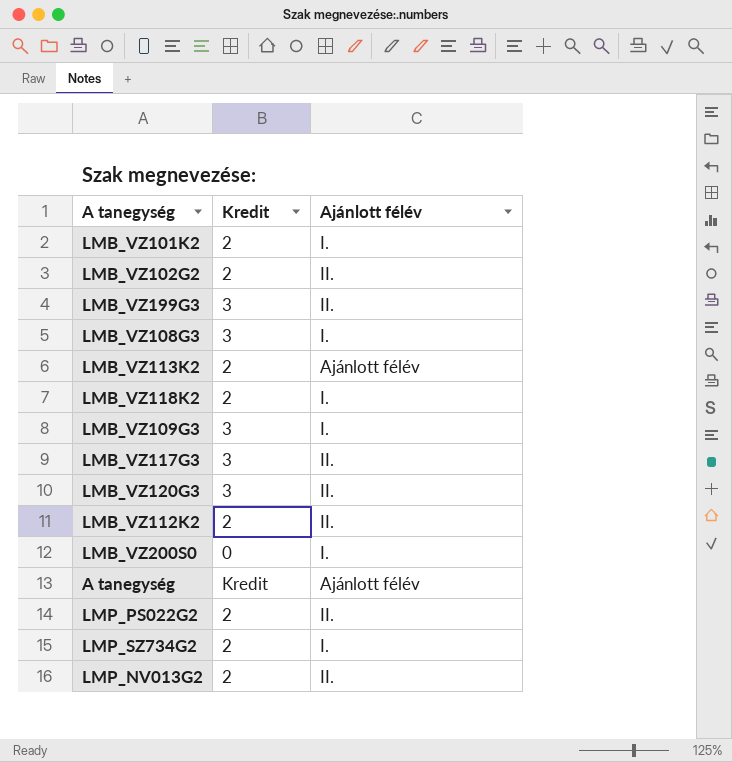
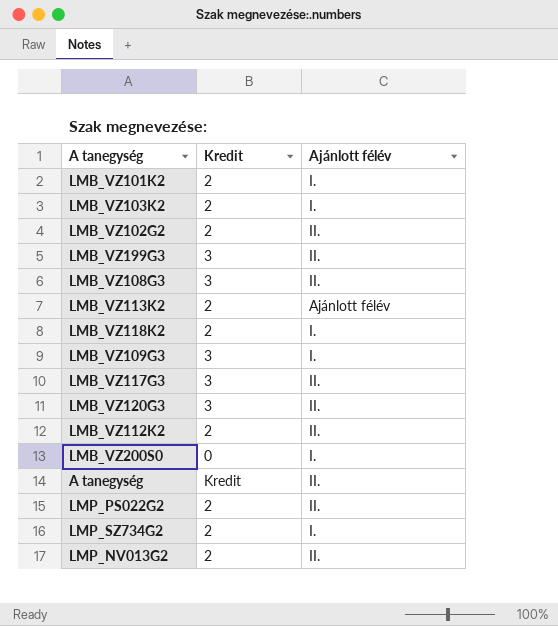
row LMB_VZ103K2: none -> 2 | I.
LMB_VZ108G3 | Ajánlott félév: I. -> II.
A tanegység | Ajánlott félév: Ajánlott félév -> II.

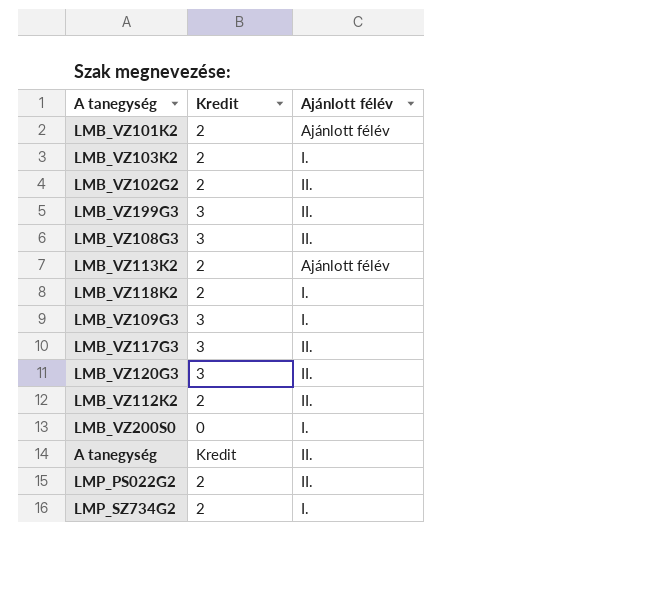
row LMP_NV013G2: 2 | II. -> none
LMB_VZ101K2 | Ajánlott félév: I. -> Ajánlott félév

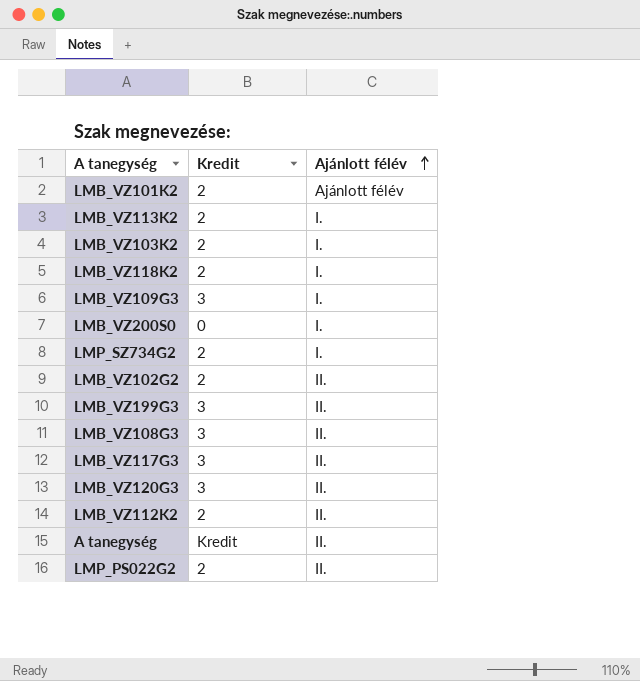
row order: none -> Ajánlott félév ascending
LMB_VZ113K2 | Ajánlott félév: Ajánlott félév -> I.

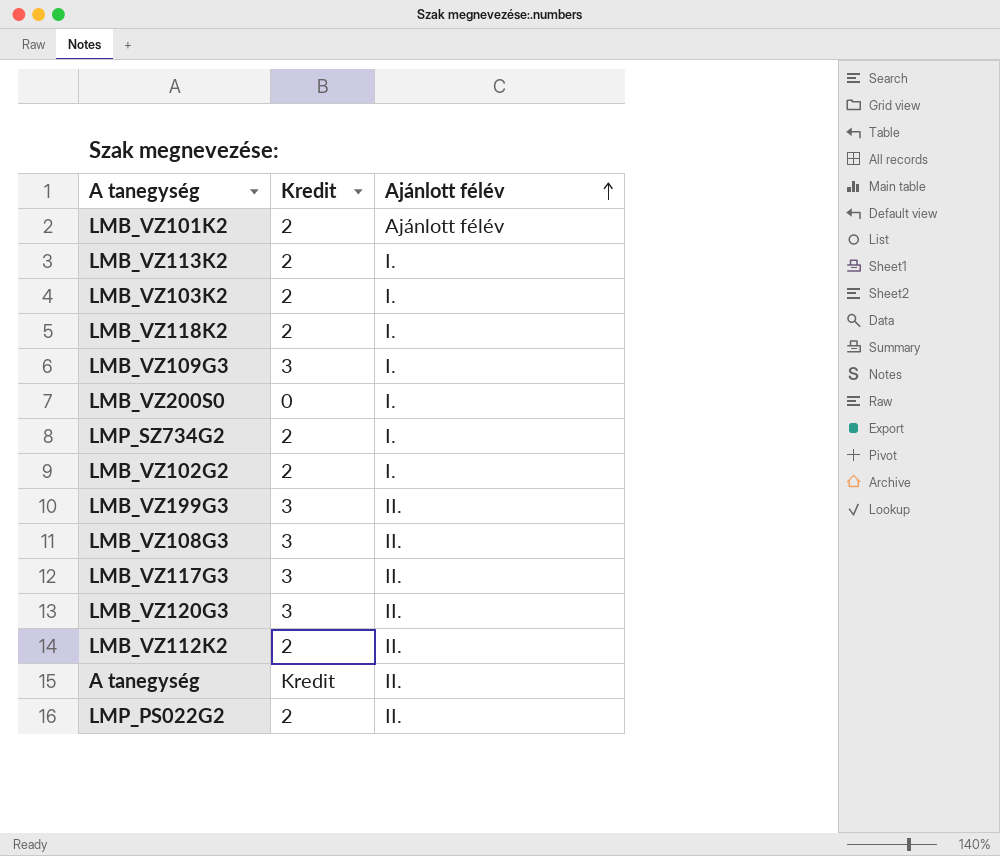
LMB_VZ102G2 | Ajánlott félév: II. -> I.

